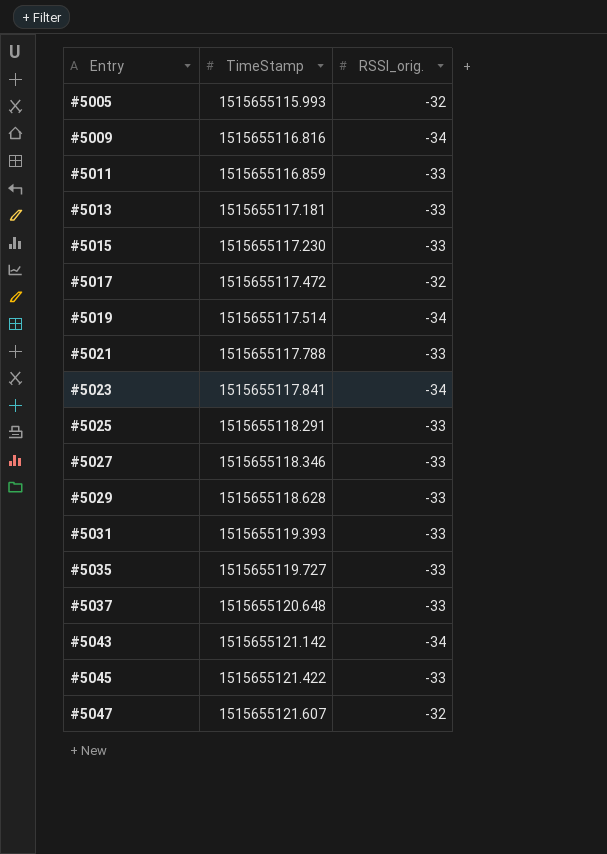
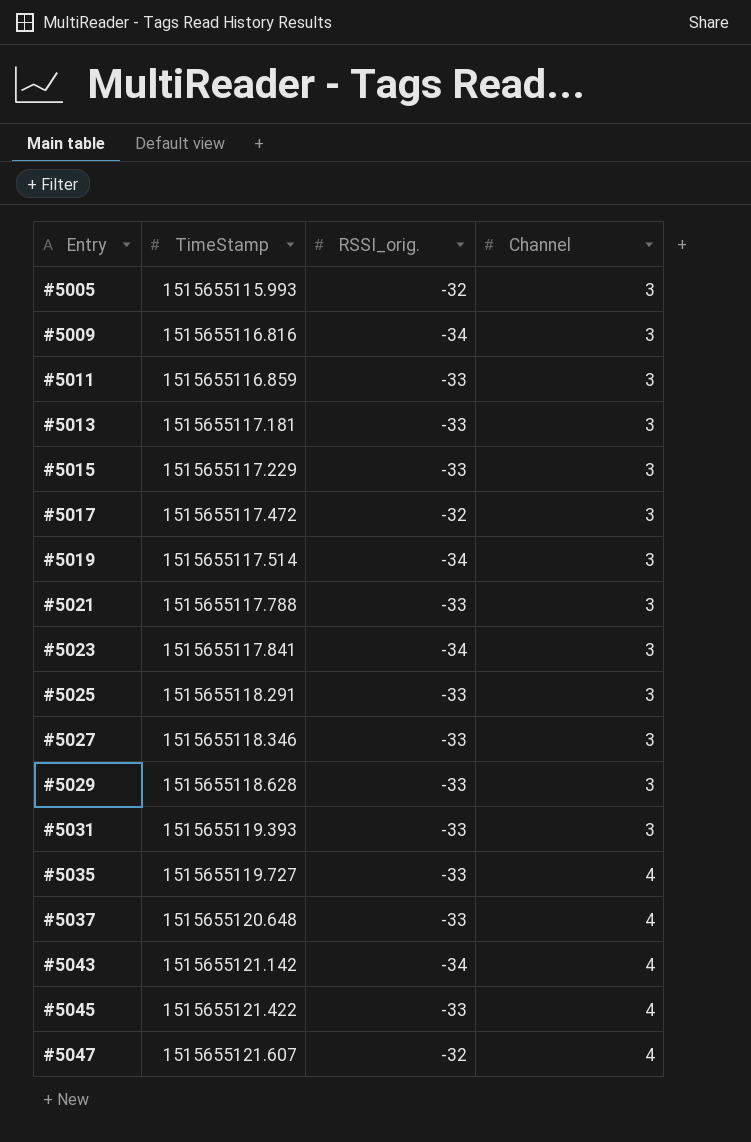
column Channel | position: none -> 4
#5015 | TimeStamp: 1515655117.230 -> 1515655117.229

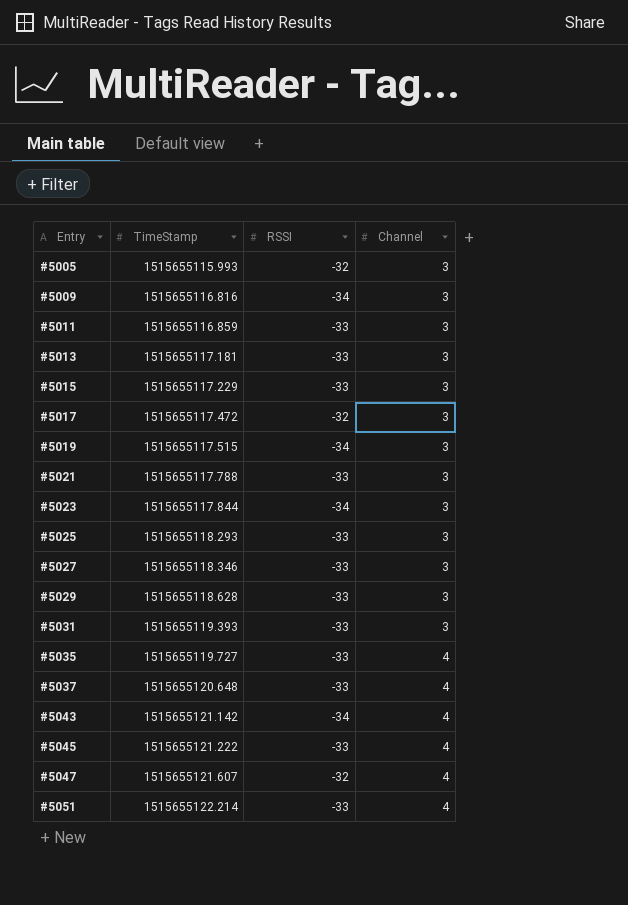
column name: RSSI_orig. -> RSSI
#5019 | TimeStamp: 1515655117.514 -> 1515655117.515
#5023 | TimeStamp: 1515655117.841 -> 1515655117.844
#5025 | TimeStamp: 1515655118.291 -> 1515655118.293
#5045 | TimeStamp: 1515655121.422 -> 1515655121.222
row #5051: none -> 1515655122.214 | -33 | 4

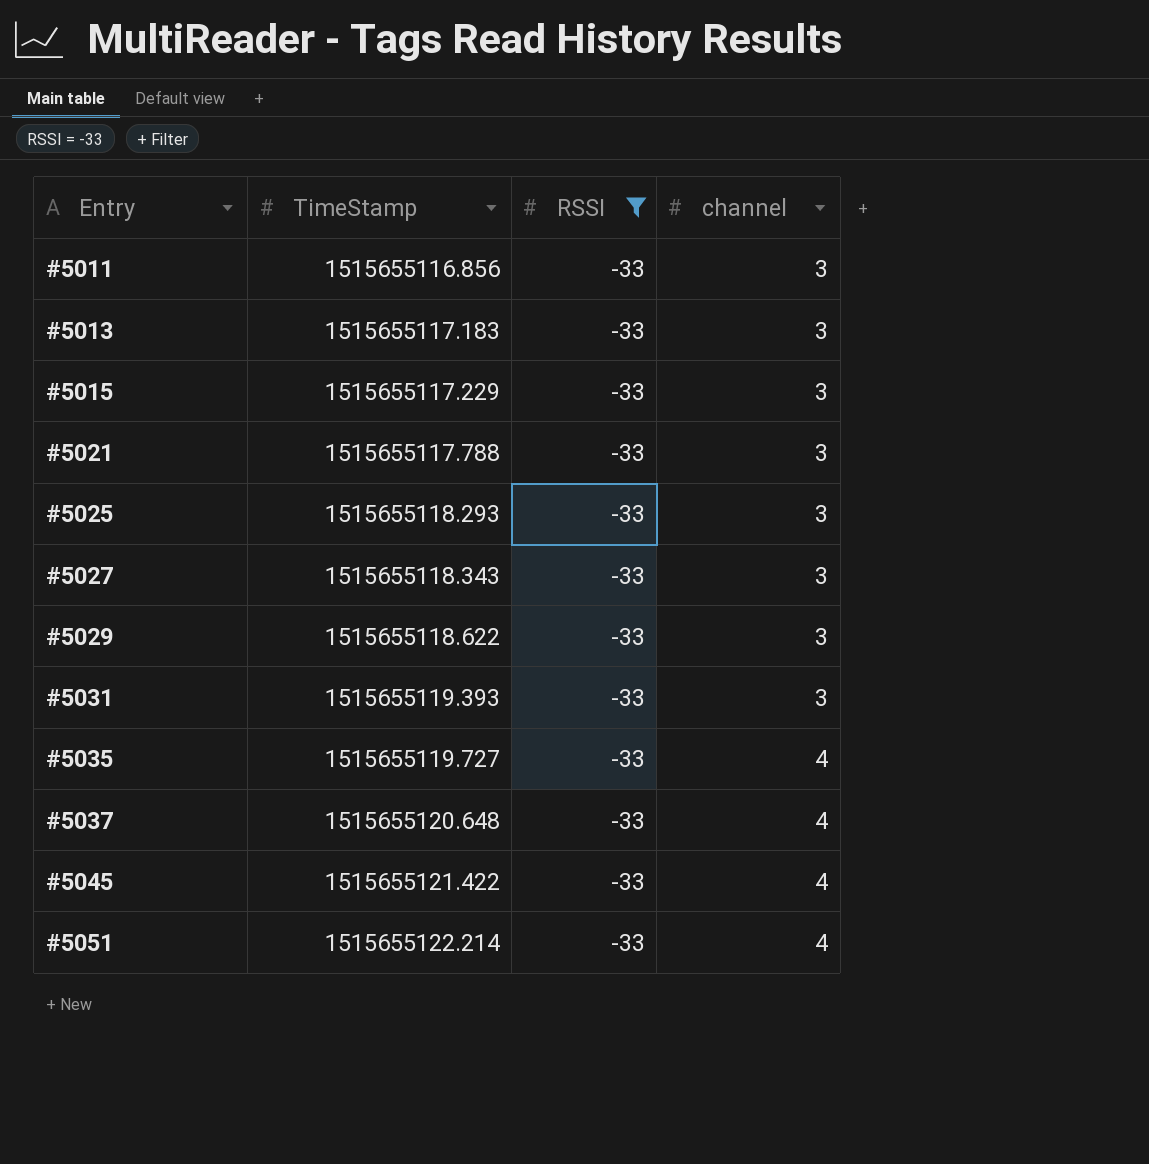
filter: none -> RSSI = -33
column name: Channel -> channel
#5011 | TimeStamp: 1515655116.859 -> 1515655116.856
#5013 | TimeStamp: 1515655117.181 -> 1515655117.183
#5027 | TimeStamp: 1515655118.346 -> 1515655118.343
#5029 | TimeStamp: 1515655118.628 -> 1515655118.622
#5045 | TimeStamp: 1515655121.222 -> 1515655121.422

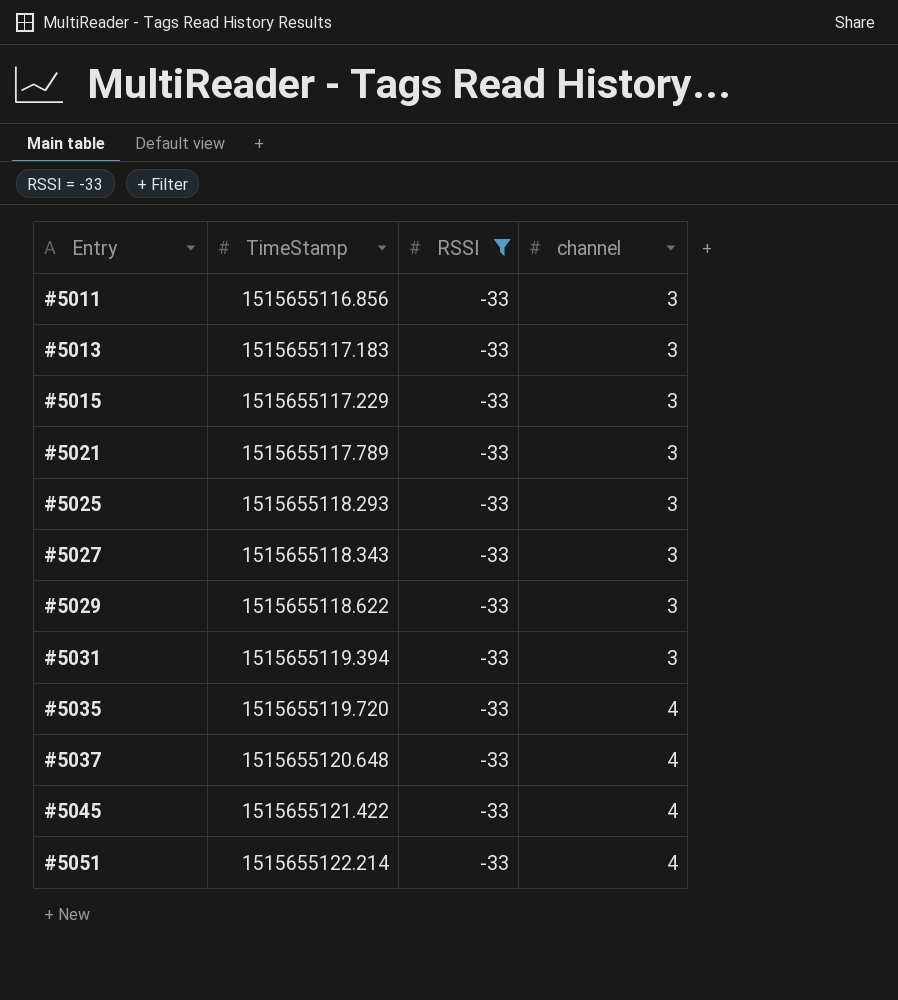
#5021 | TimeStamp: 1515655117.788 -> 1515655117.789
#5031 | TimeStamp: 1515655119.393 -> 1515655119.394
#5035 | TimeStamp: 1515655119.727 -> 1515655119.720

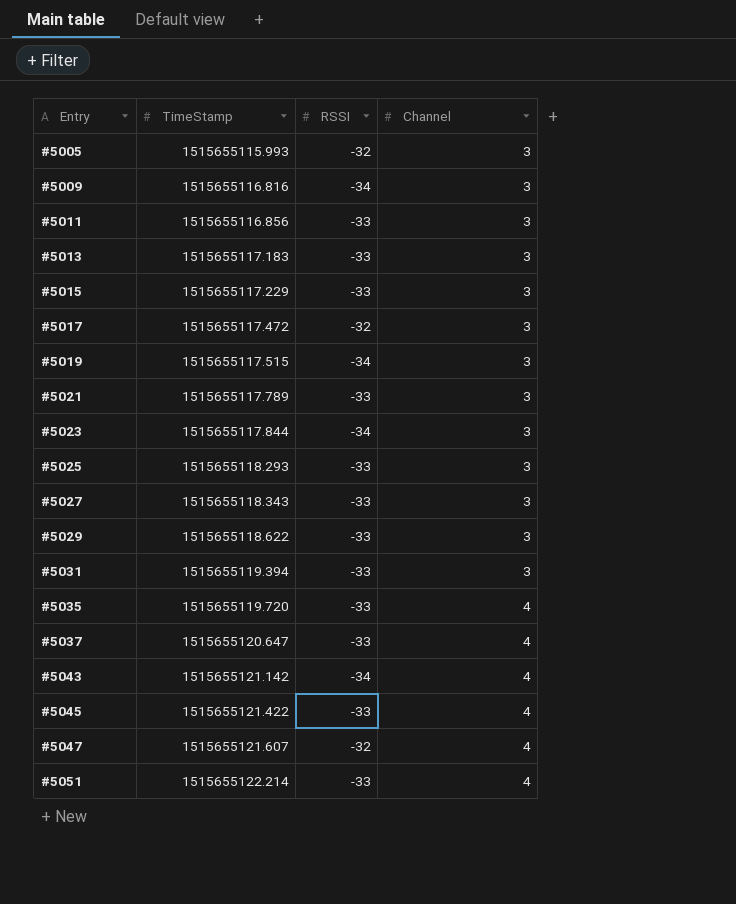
filter: RSSI = -33 -> none
column name: channel -> Channel
#5037 | TimeStamp: 1515655120.648 -> 1515655120.647

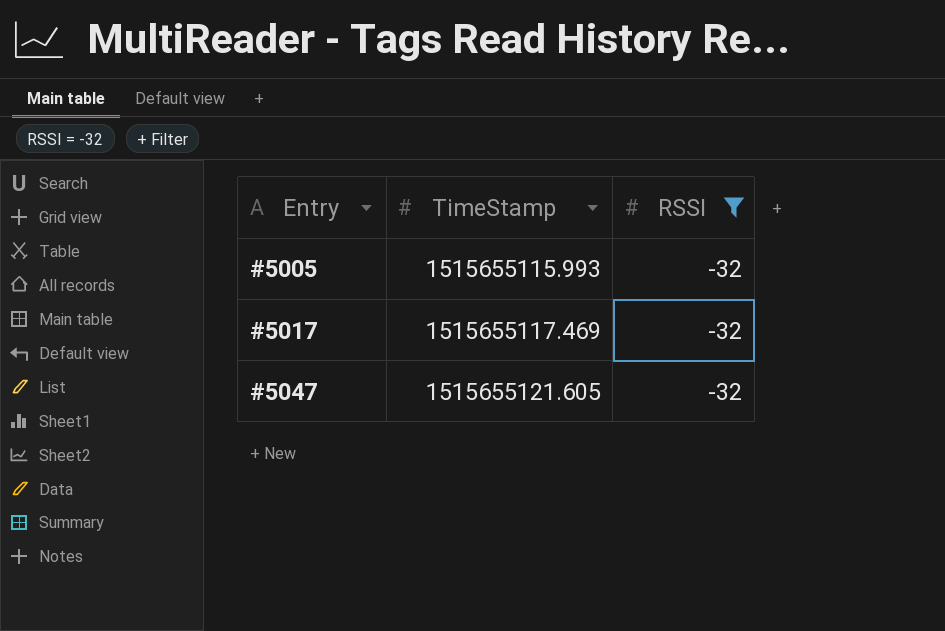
filter: none -> RSSI = -32
column Channel | position: 4 -> none
#5017 | TimeStamp: 1515655117.472 -> 1515655117.469
#5047 | TimeStamp: 1515655121.607 -> 1515655121.605

